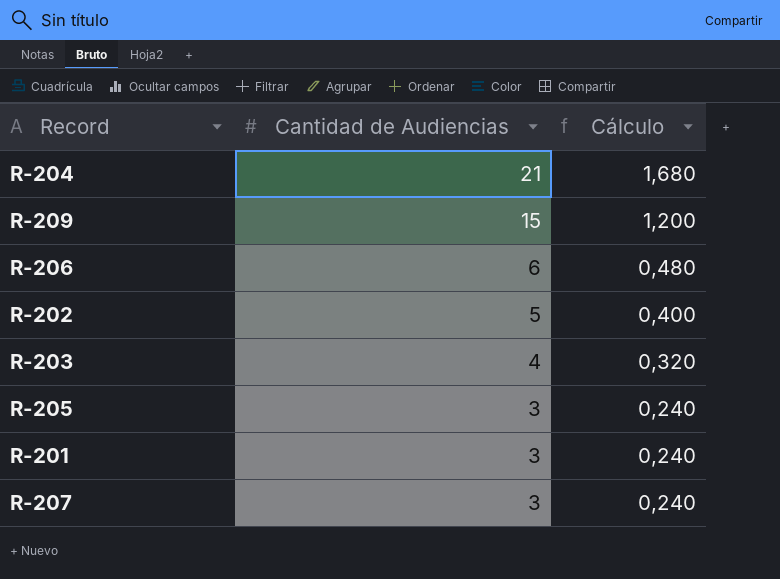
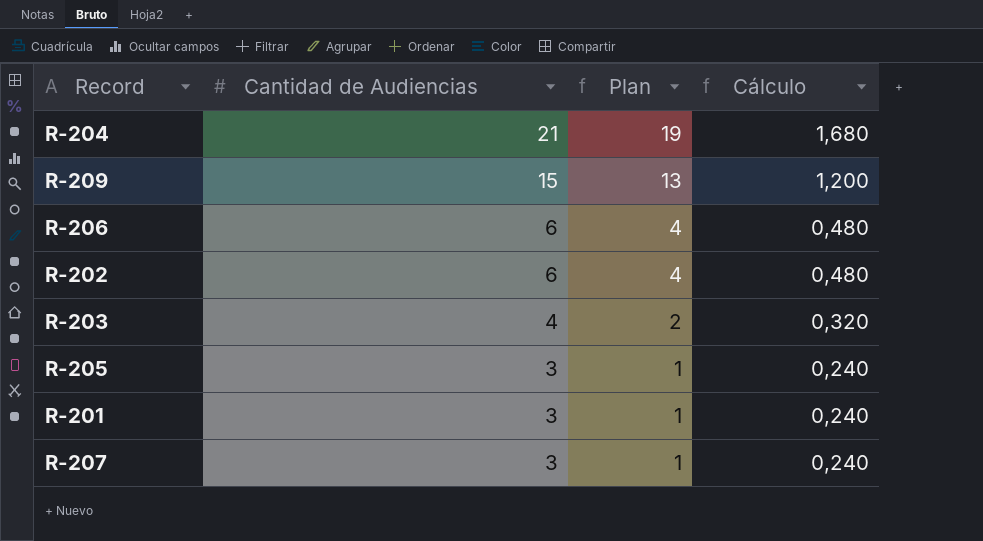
column Plan | formula: none -> [Cantidad de Audiencias] - 2
R-202 | Cantidad de Audiencias: 5 -> 6
R-202 | Cálculo: 0,400 -> 0,480

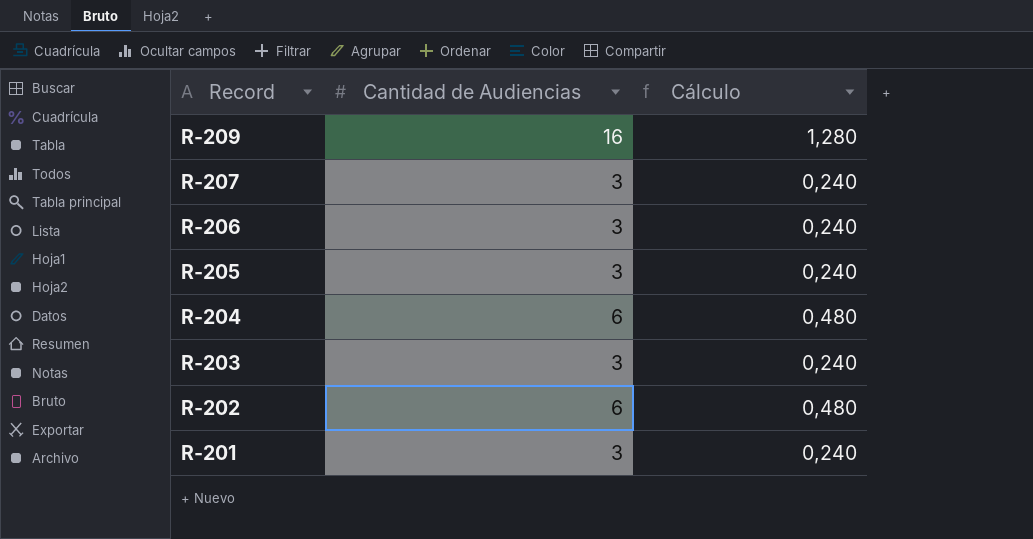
row order: Cantidad de Audiencias descending -> Record descending
column Plan | formula: [Cantidad de Audiencias] - 2 -> none
R-209 | Cantidad de Audiencias: 15 -> 16
R-209 | Cálculo: 1,200 -> 1,280
R-206 | Cantidad de Audiencias: 6 -> 3
R-206 | Cálculo: 0,480 -> 0,240
R-204 | Cantidad de Audiencias: 21 -> 6
R-204 | Cálculo: 1,680 -> 0,480
R-203 | Cantidad de Audiencias: 4 -> 3
R-203 | Cálculo: 0,320 -> 0,240

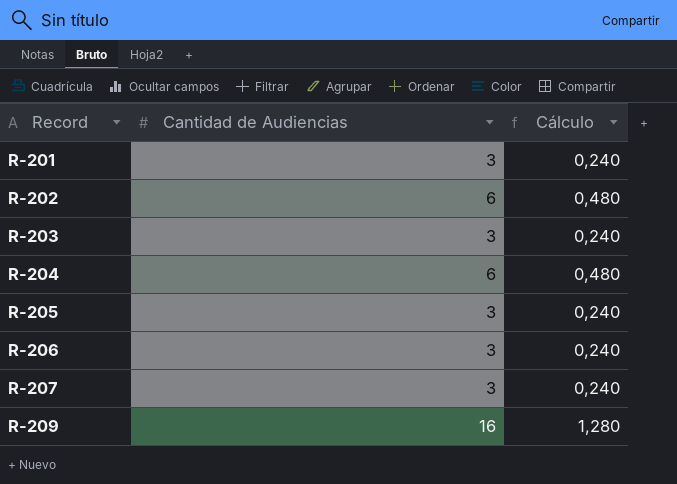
row order: Record descending -> Record ascending

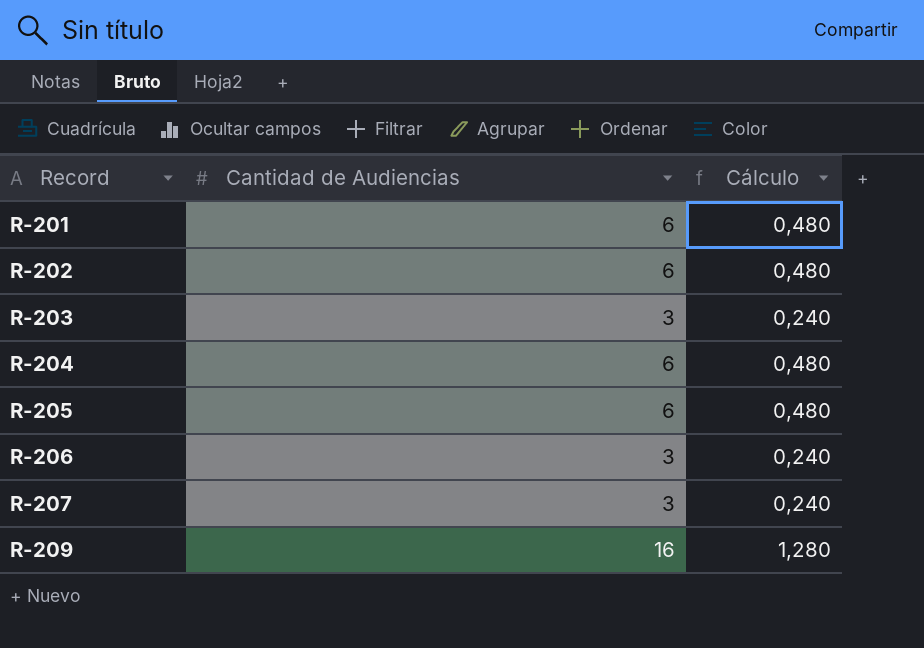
R-201 | Cantidad de Audiencias: 3 -> 6
R-201 | Cálculo: 0,240 -> 0,480
R-205 | Cantidad de Audiencias: 3 -> 6
R-205 | Cálculo: 0,240 -> 0,480

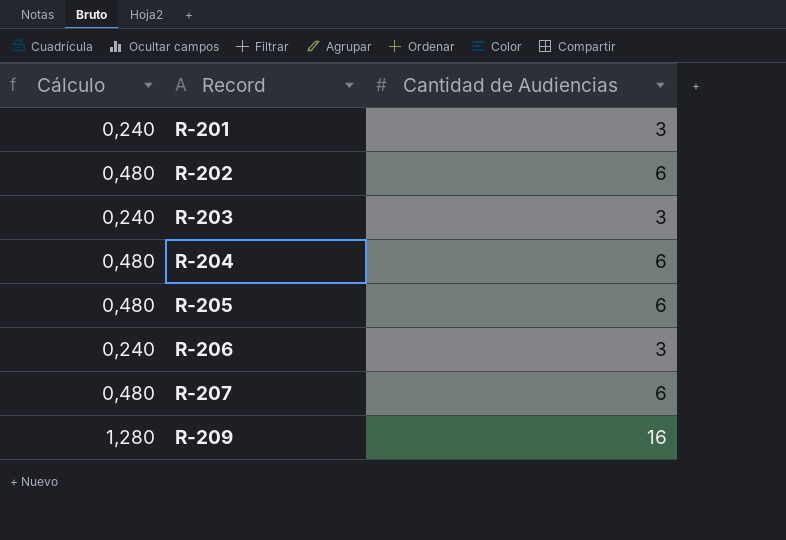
column Cálculo | position: 3 -> 1
R-201 | Cálculo: 0,480 -> 0,240
R-201 | Cantidad de Audiencias: 6 -> 3
R-207 | Cálculo: 0,240 -> 0,480
R-207 | Cantidad de Audiencias: 3 -> 6

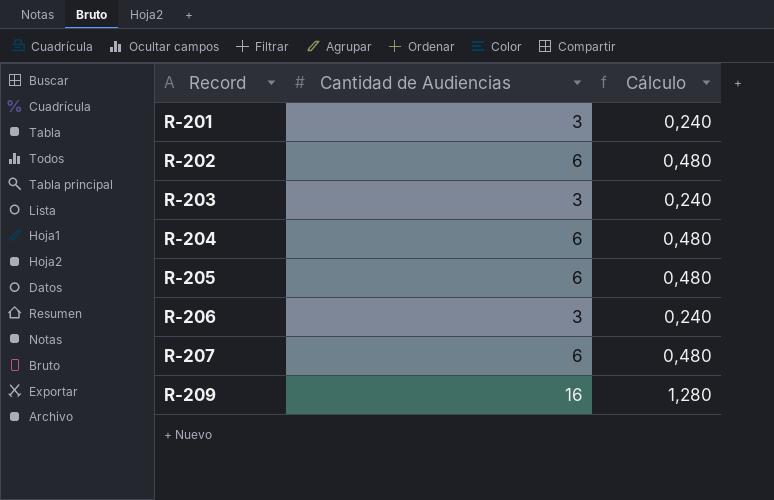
column Cálculo | position: 1 -> 3

